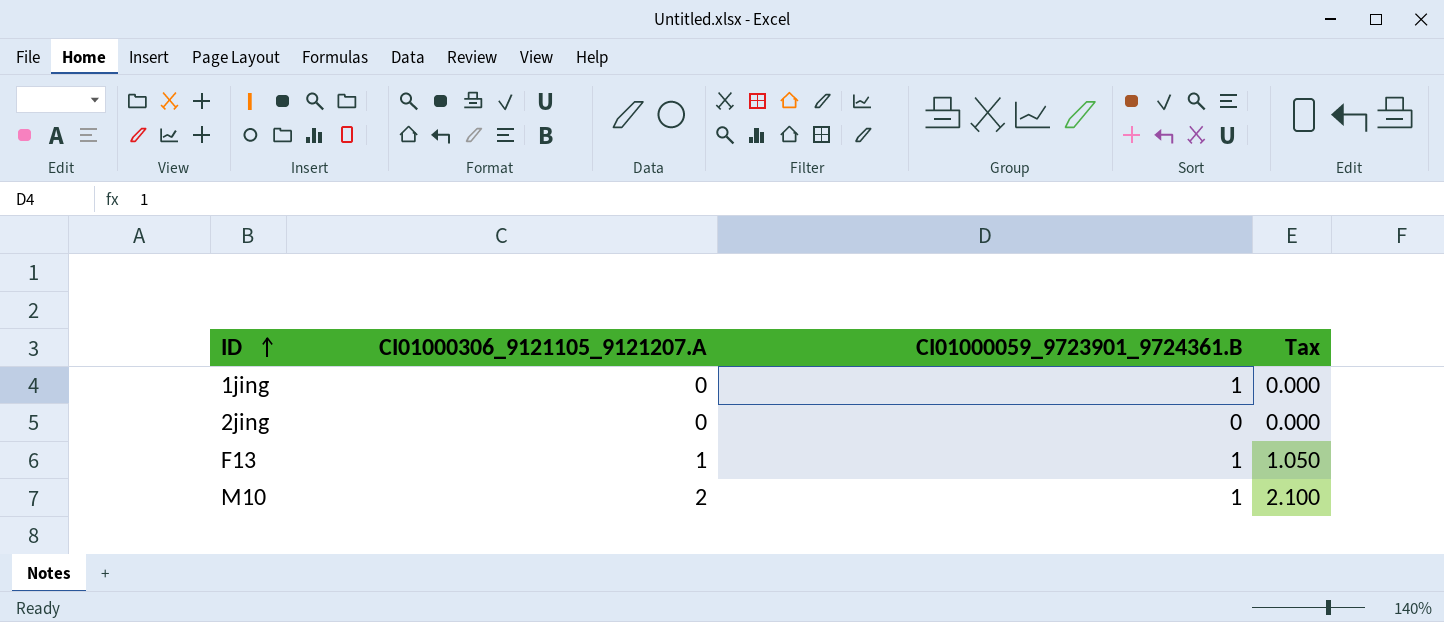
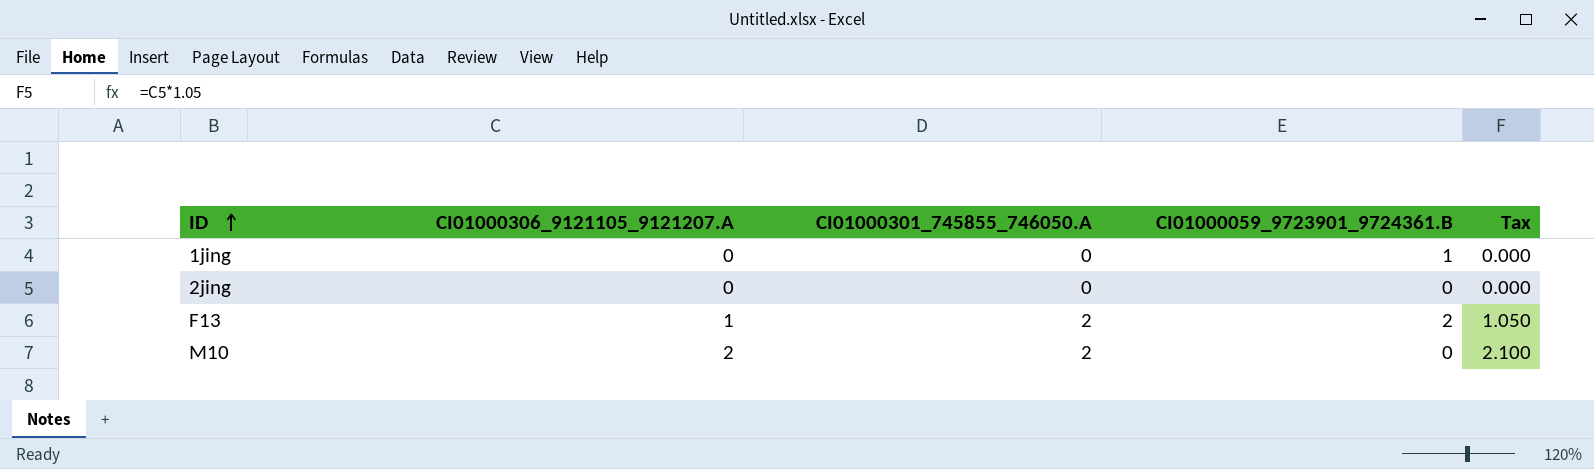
column CI01000301_745855_746050.A | position: none -> 3
F13 | CI01000059_9723901_9724361.B: 1 -> 2
M10 | CI01000059_9723901_9724361.B: 1 -> 0

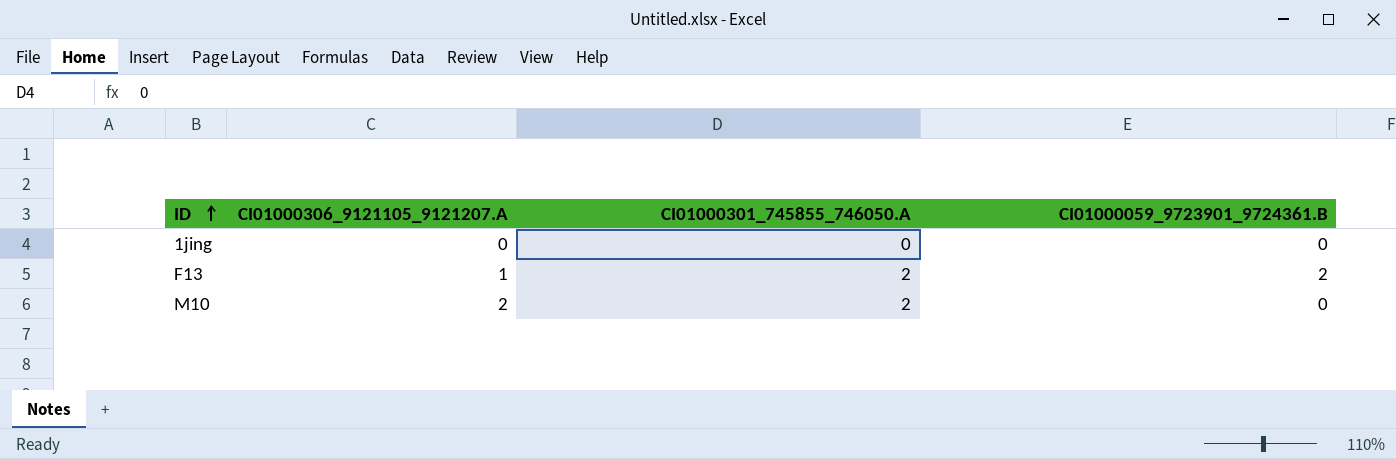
column Tax | formula: [CI01000306_9121105_9121207.A] * 1.05 -> none
row 2jing: 0 | 0 | 0 | 0.000 -> none
1jing | CI01000059_9723901_9724361.B: 1 -> 0

